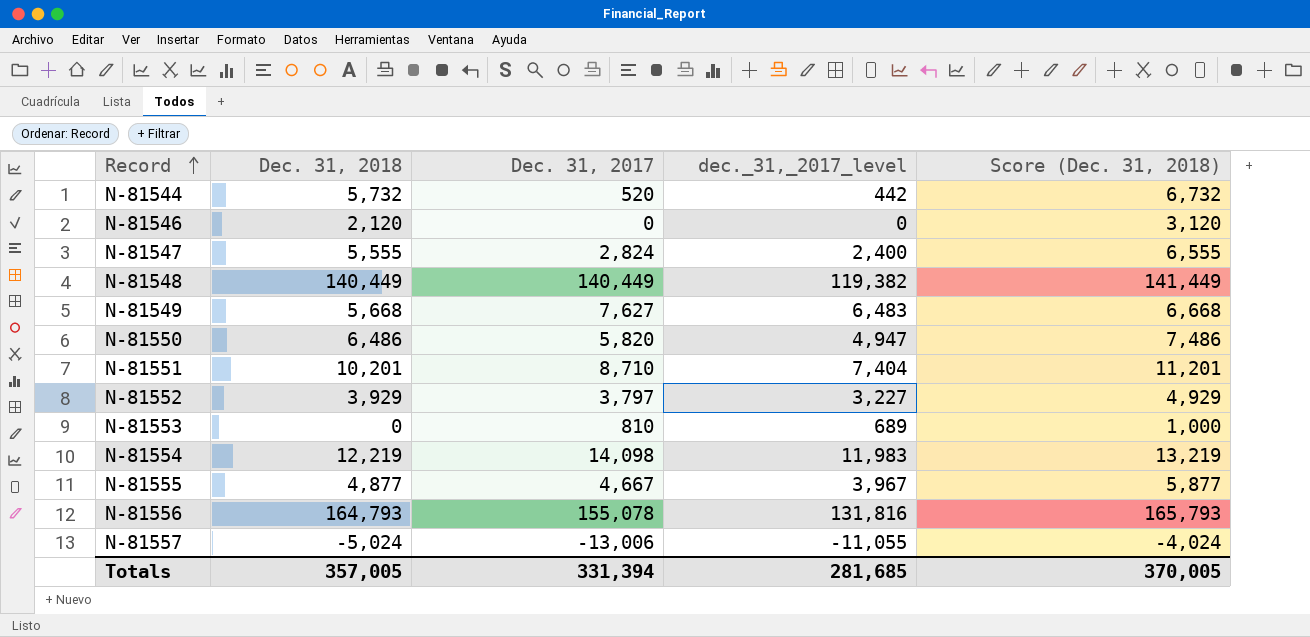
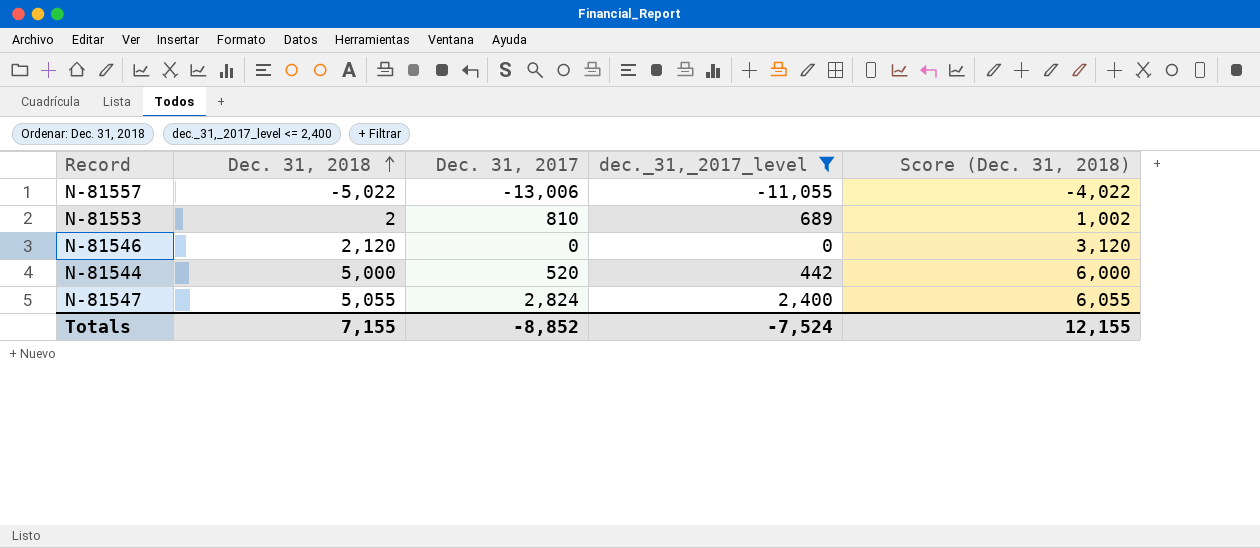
filter: none -> dec._31,_2017_level <= 2,400
row order: Record ascending -> Dec. 31, 2018 ascending
N-81557 | Dec. 31, 2018: -5,024 -> -5,022
N-81557 | Score (Dec. 31, 2018): -4,024 -> -4,022
N-81553 | Dec. 31, 2018: 0 -> 2
N-81553 | Score (Dec. 31, 2018): 1,000 -> 1,002
N-81544 | Dec. 31, 2018: 5,732 -> 5,000
N-81544 | Score (Dec. 31, 2018): 6,732 -> 6,000
N-81547 | Dec. 31, 2018: 5,555 -> 5,055
N-81547 | Score (Dec. 31, 2018): 6,555 -> 6,055
Totals | Dec. 31, 2018: 357,005 -> 7,155
Totals | Dec. 31, 2017: 331,394 -> -8,852
Totals | dec._31,_2017_level: 281,685 -> -7,524
Totals | Score (Dec. 31, 2018): 370,005 -> 12,155

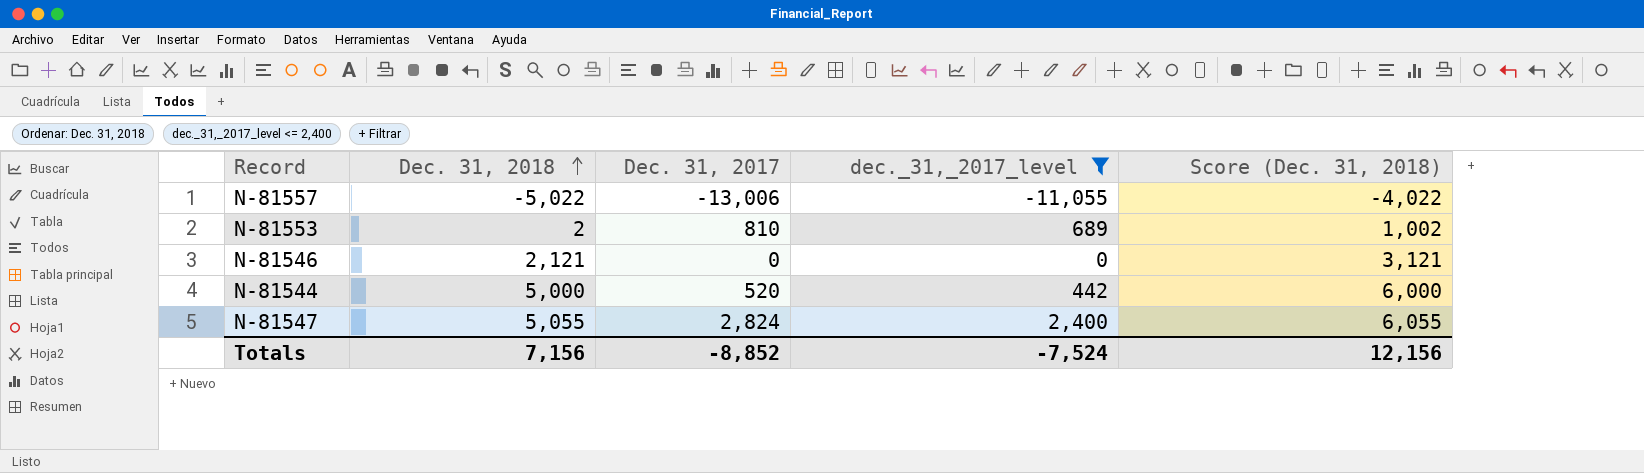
N-81546 | Dec. 31, 2018: 2,120 -> 2,121
N-81546 | Score (Dec. 31, 2018): 3,120 -> 3,121
Totals | Dec. 31, 2018: 7,155 -> 7,156
Totals | Score (Dec. 31, 2018): 12,155 -> 12,156

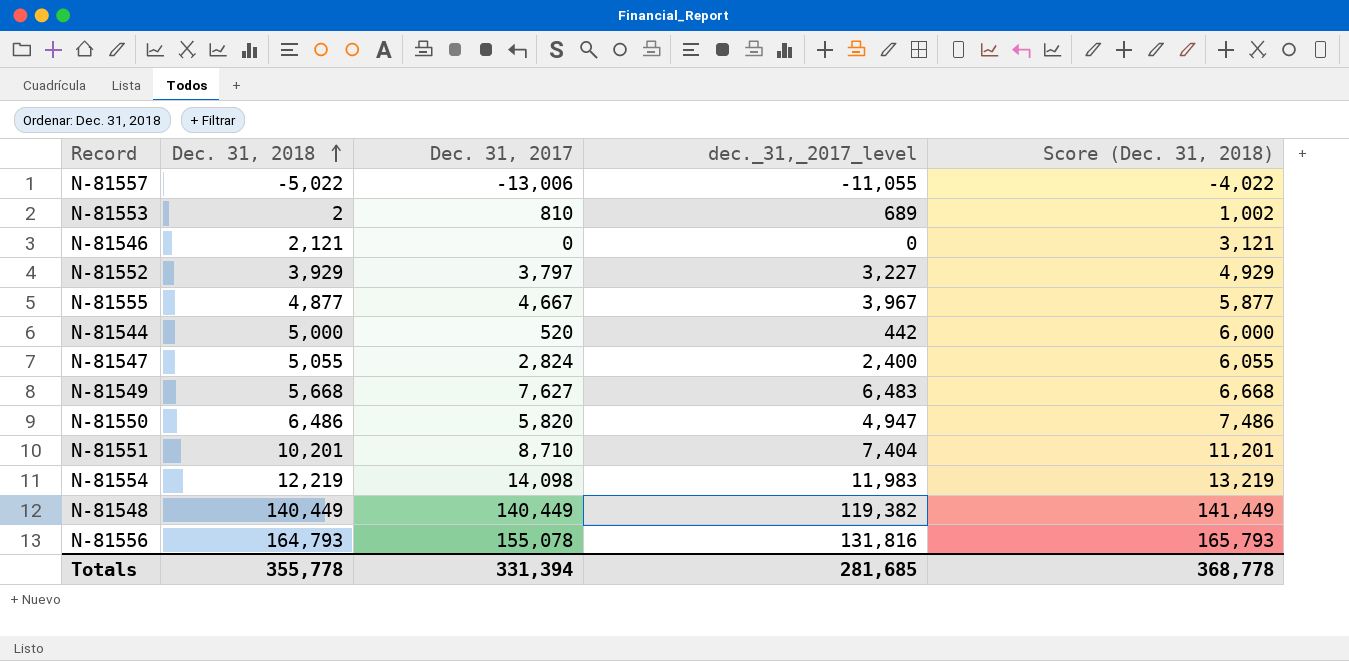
filter: dec._31,_2017_level <= 2,400 -> none
Totals | Dec. 31, 2018: 7,156 -> 355,778
Totals | Dec. 31, 2017: -8,852 -> 331,394
Totals | dec._31,_2017_level: -7,524 -> 281,685
Totals | Score (Dec. 31, 2018): 12,156 -> 368,778

